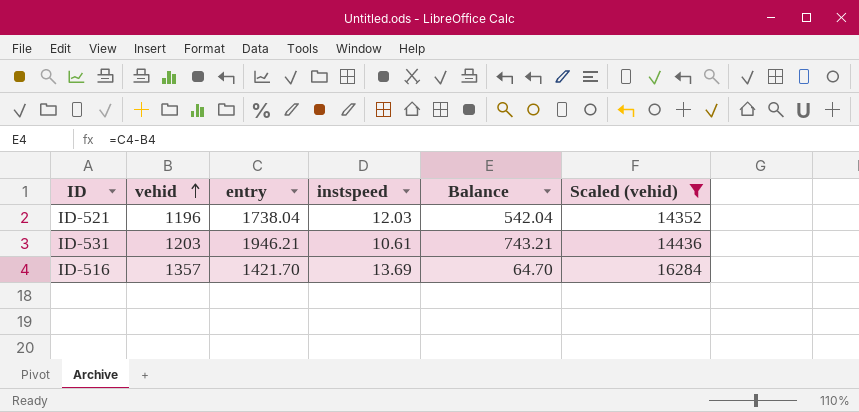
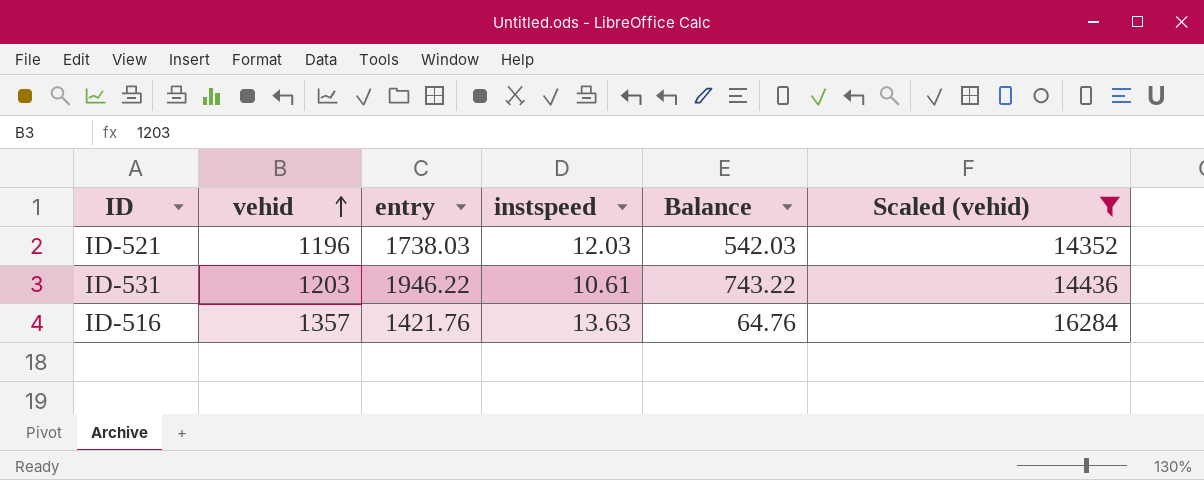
ID-521 | entry: 1738.04 -> 1738.03
ID-521 | Balance: 542.04 -> 542.03
ID-531 | entry: 1946.21 -> 1946.22
ID-531 | Balance: 743.21 -> 743.22
ID-516 | entry: 1421.70 -> 1421.76
ID-516 | instspeed: 13.69 -> 13.63
ID-516 | Balance: 64.70 -> 64.76

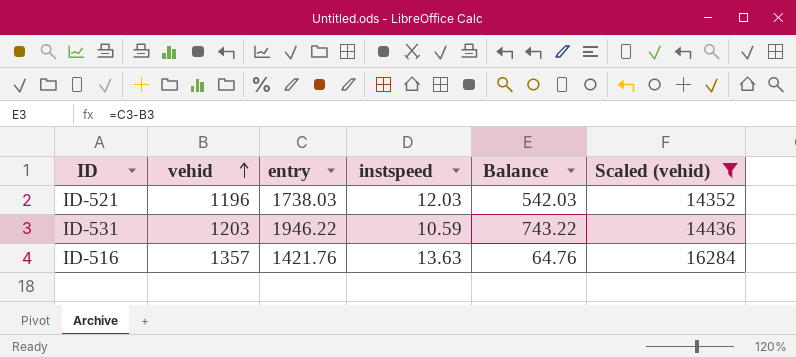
ID-531 | instspeed: 10.61 -> 10.59

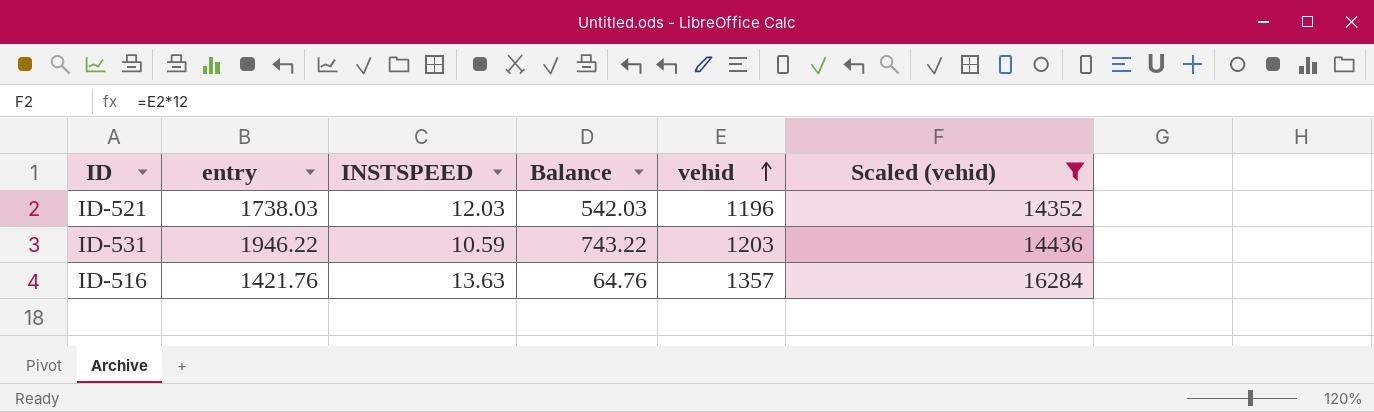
column name: instspeed -> INSTSPEED
column vehid | position: 2 -> 5

